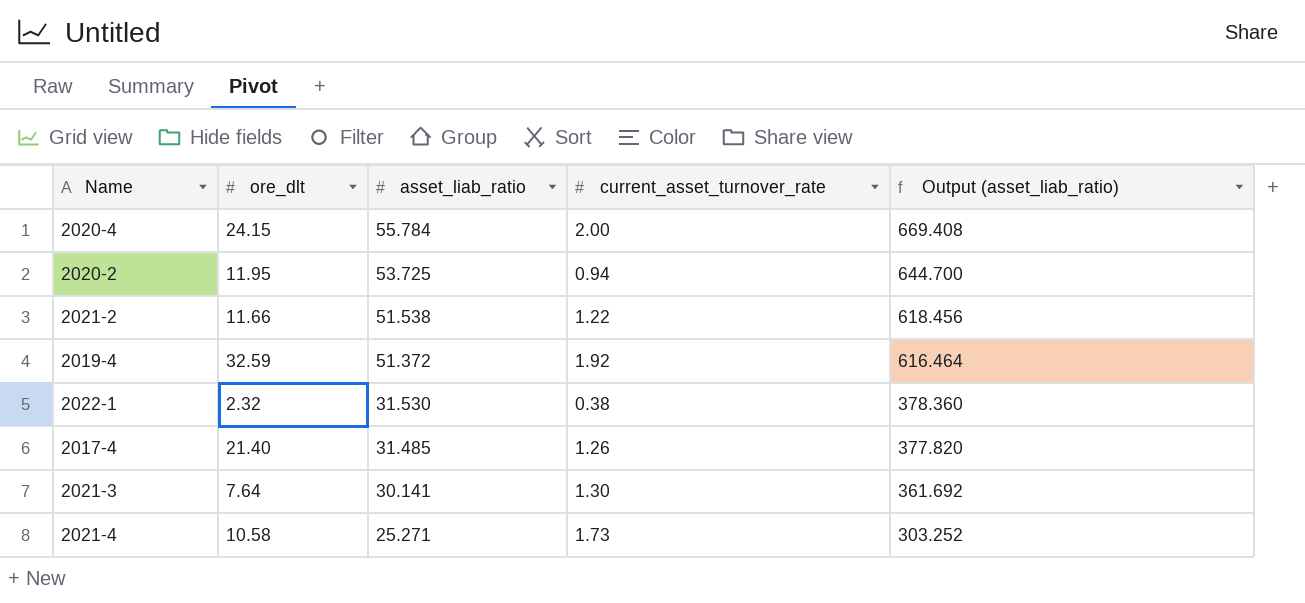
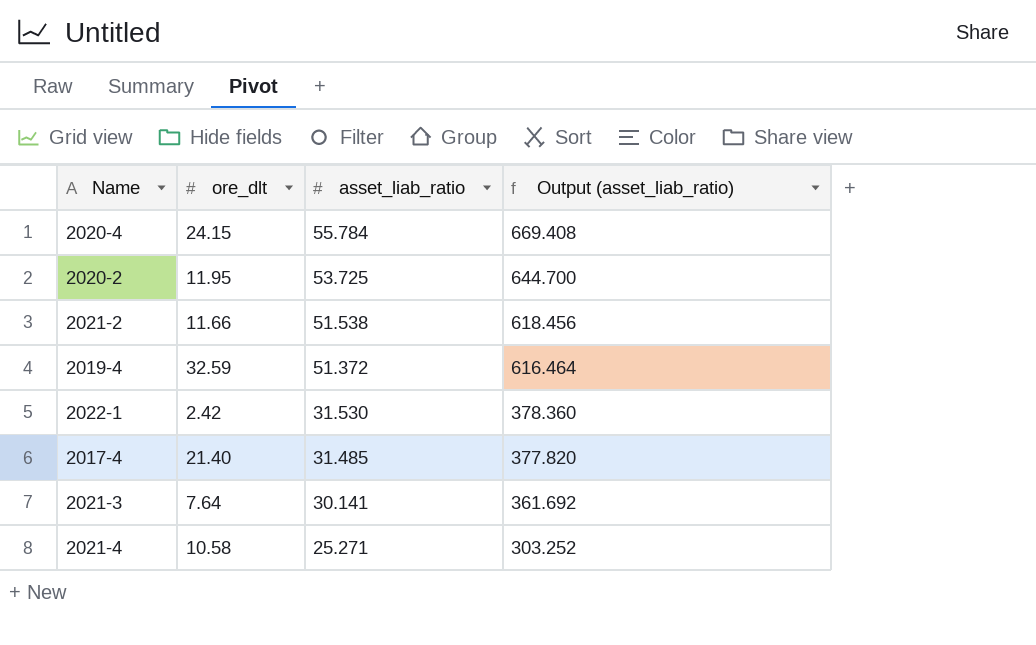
column current_asset_turnover_rate | position: 4 -> none
2022-1 | ore_dlt: 2.32 -> 2.42

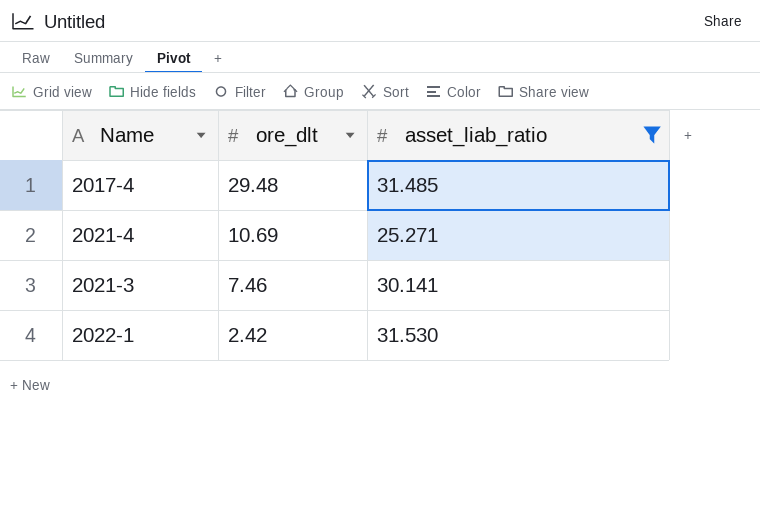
filter: none -> asset_liab_ratio <= 31.530
row order: asset_liab_ratio descending -> ore_dlt descending
column Output (asset_liab_ratio) | formula: [asset_liab_ratio] * 12 -> none
2017-4 | ore_dlt: 21.40 -> 29.48
2021-4 | ore_dlt: 10.58 -> 10.69
2021-3 | ore_dlt: 7.64 -> 7.46

